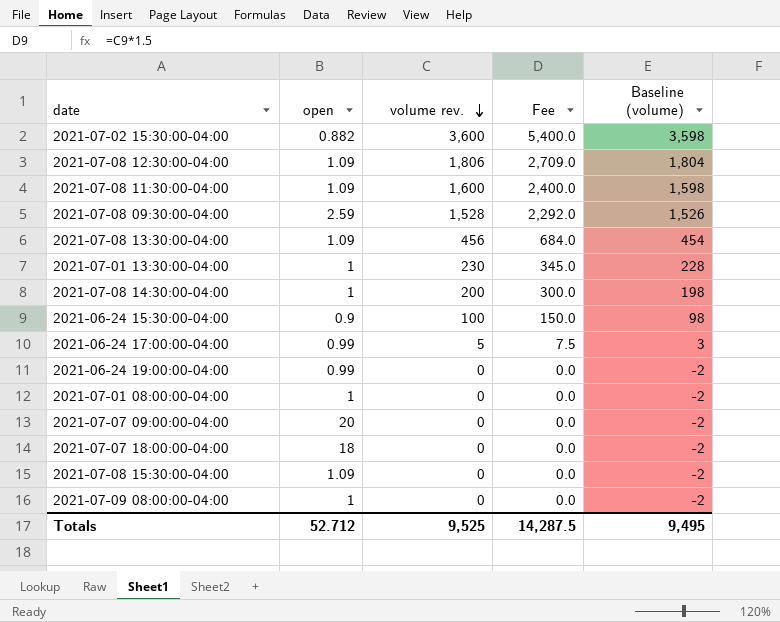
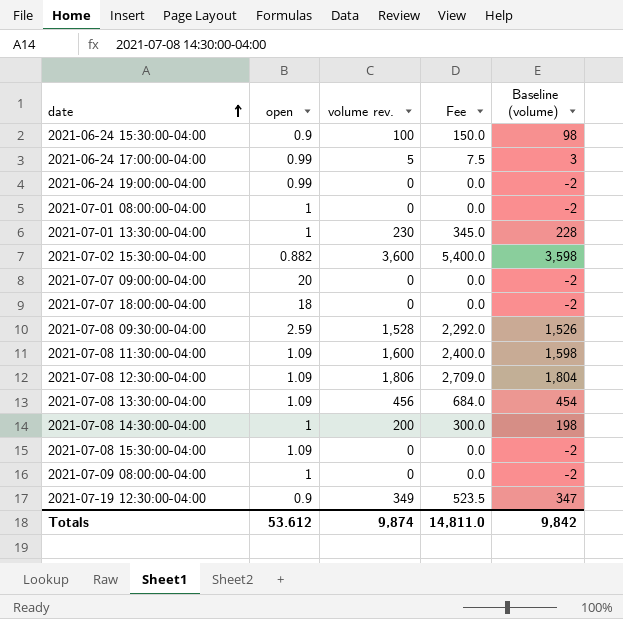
row order: volume rev. descending -> date ascending
row 2021-07-19 12:30:00-04:00: none -> 0.9 | 349 | 523.5 | 347
Totals | open: 52.712 -> 53.612
Totals | volume rev.: 9,525 -> 9,874
Totals | Fee: 14,287.5 -> 14,811.0
Totals | Baseline (volume): 9,495 -> 9,842

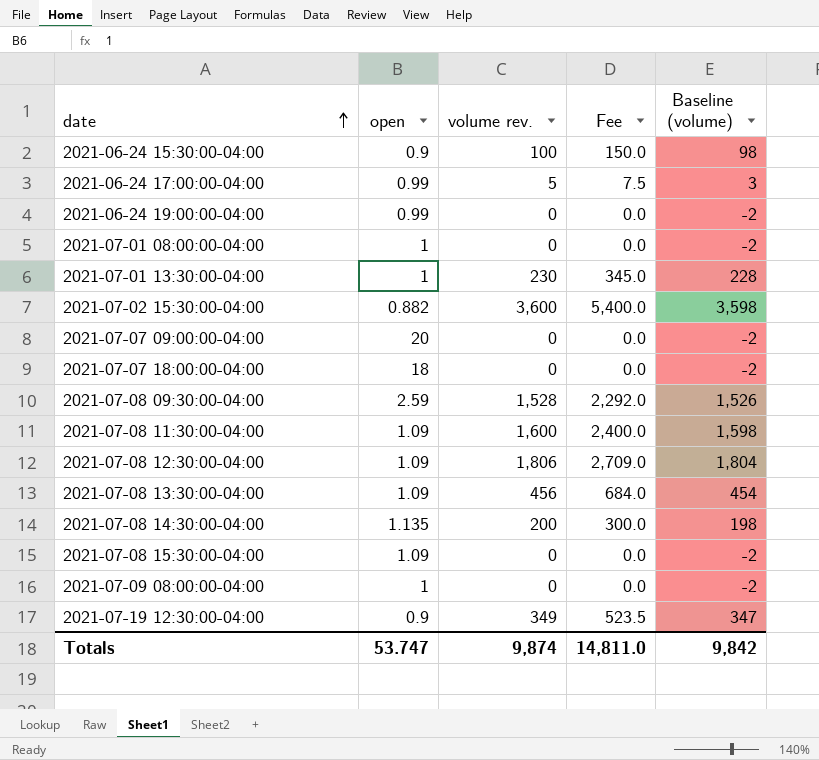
2021-07-08 14:30:00-04:00 | open: 1 -> 1.135
Totals | open: 53.612 -> 53.747

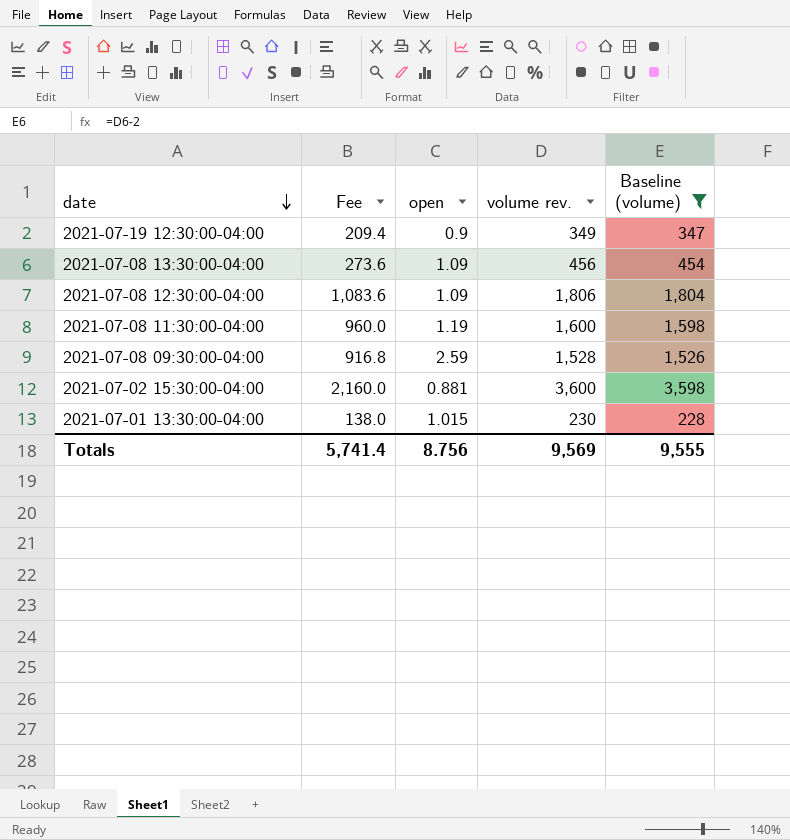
filter: none -> Baseline (volume) >= 228
row order: date ascending -> date descending
column Fee | formula: [volume rev.] * 1.5 -> [volume rev.] * 0.6
column Fee | position: 4 -> 2
2021-07-08 11:30:00-04:00 | open: 1.09 -> 1.19
2021-07-02 15:30:00-04:00 | open: 0.882 -> 0.881
2021-07-01 13:30:00-04:00 | open: 1 -> 1.015
Totals | Fee: 14,811.0 -> 5,741.4
Totals | open: 53.747 -> 8.756
Totals | volume rev.: 9,874 -> 9,569
Totals | Baseline (volume): 9,842 -> 9,555

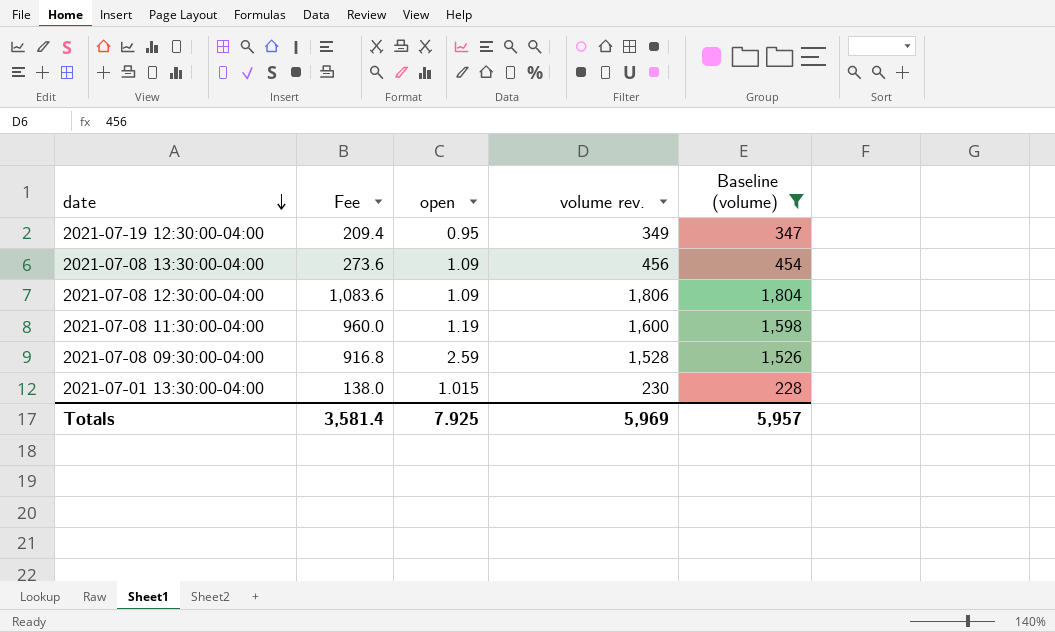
row 2021-07-02 15:30:00-04:00: 2,160.0 | 0.881 | 3,600 | 3,598 -> none
2021-07-19 12:30:00-04:00 | open: 0.9 -> 0.95
Totals | Fee: 5,741.4 -> 3,581.4
Totals | open: 8.756 -> 7.925
Totals | volume rev.: 9,569 -> 5,969
Totals | Baseline (volume): 9,555 -> 5,957

